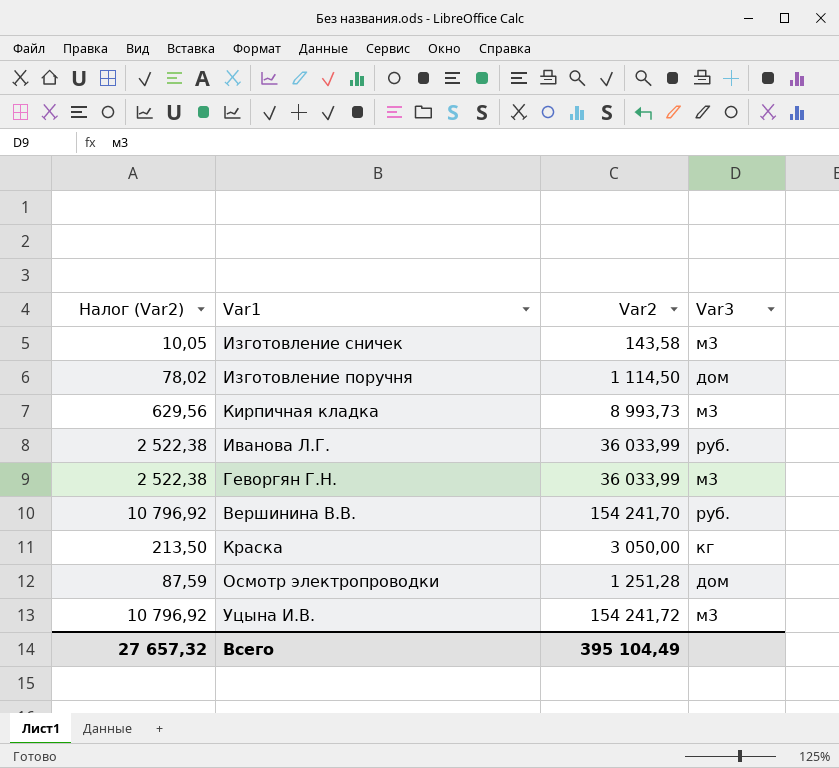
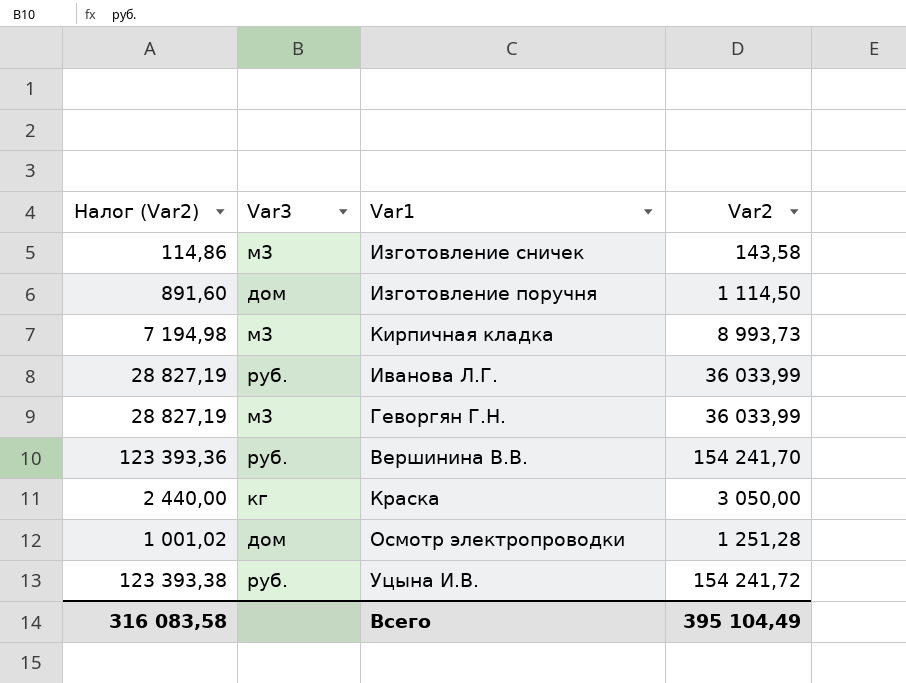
column Налог (Var2) | formula: [Var2] * 0,07 -> [Var2] * 0,8
column Var3 | position: 4 -> 2
Уцына И.В. | Var3: м3 -> руб.
Всего | Налог (Var2): 27 657,32 -> 316 083,58

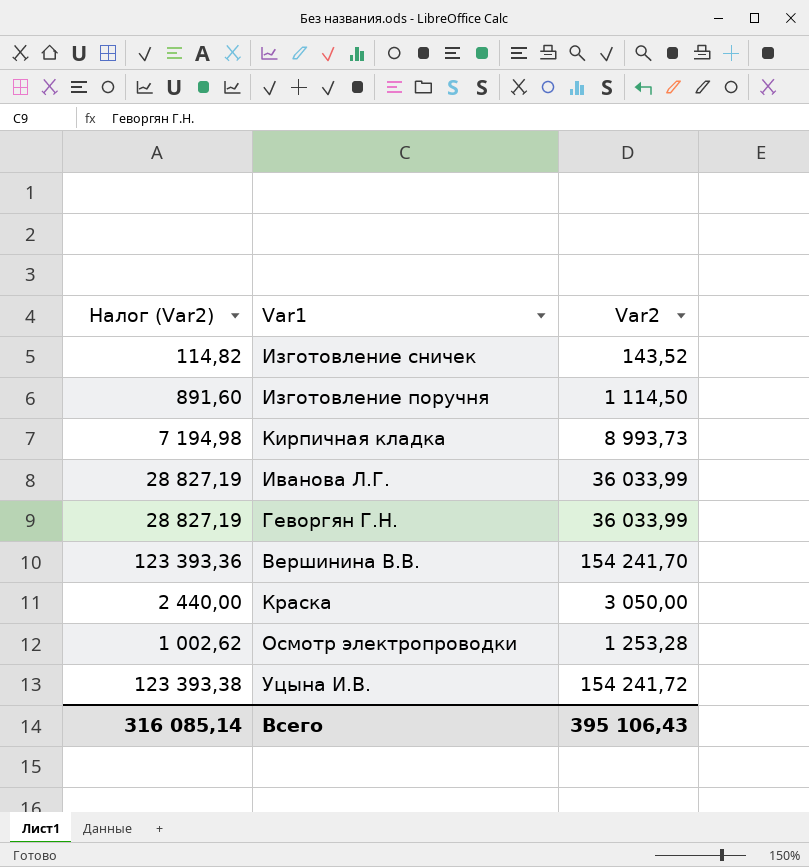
column Var3 | position: 2 -> none
Изготовление сничек | Налог (Var2): 114,86 -> 114,82
Изготовление сничек | Var2: 143,58 -> 143,52
Осмотр электропроводки | Налог (Var2): 1 001,02 -> 1 002,62
Осмотр электропроводки | Var2: 1 251,28 -> 1 253,28
Всего | Налог (Var2): 316 083,58 -> 316 085,14
Всего | Var2: 395 104,49 -> 395 106,43

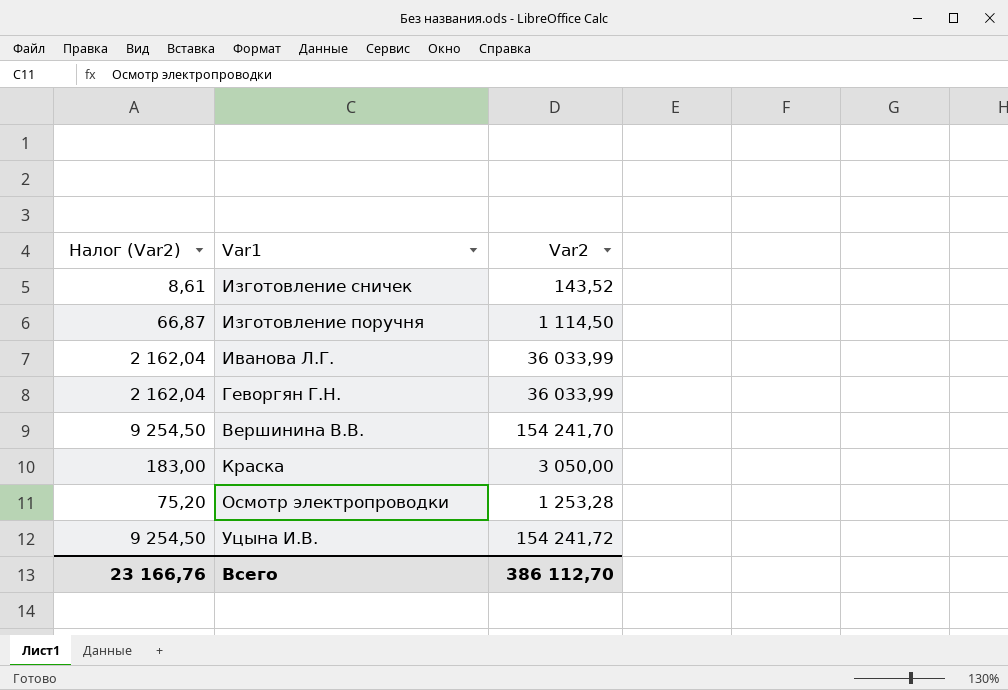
column Налог (Var2) | formula: [Var2] * 0,8 -> [Var2] * 0,06
row Кирпичная кладка: 7 194,98 | 8 993,73 -> none
Всего | Налог (Var2): 316 085,14 -> 23 166,76
Всего | Var2: 395 106,43 -> 386 112,70

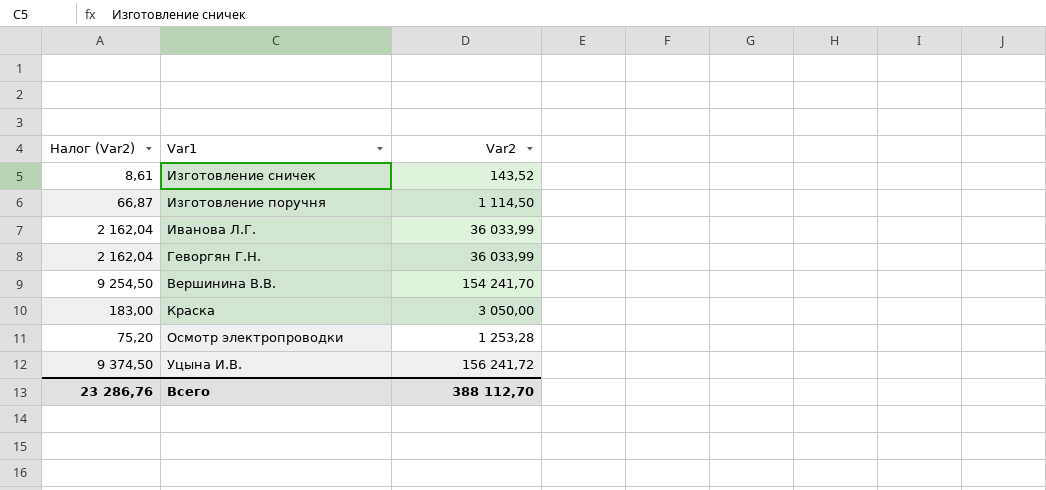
Уцына И.В. | Налог (Var2): 9 254,50 -> 9 374,50
Уцына И.В. | Var2: 154 241,72 -> 156 241,72
Всего | Налог (Var2): 23 166,76 -> 23 286,76
Всего | Var2: 386 112,70 -> 388 112,70

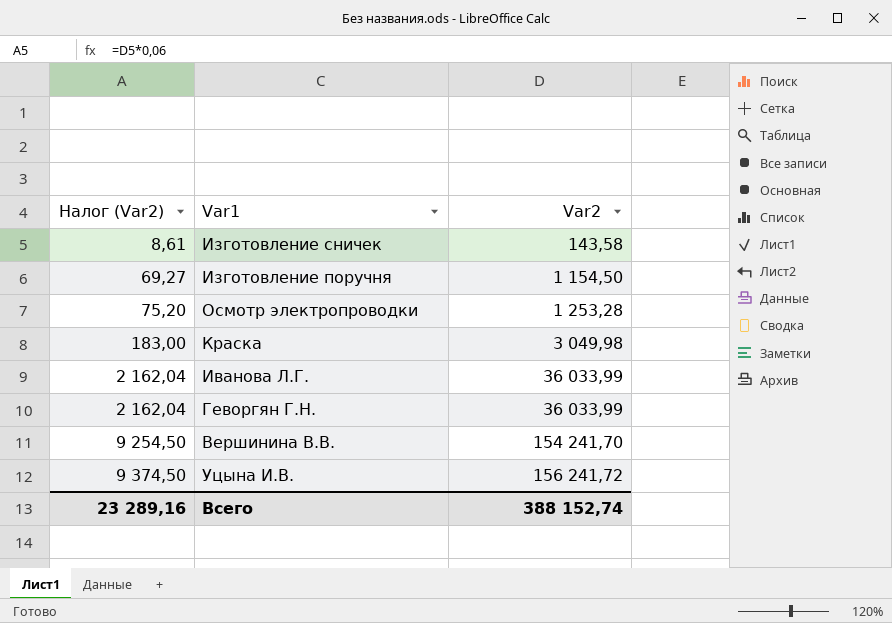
row order: none -> Налог (Var2) ascending
Изготовление сничек | Var2: 143,52 -> 143,58
Изготовление поручня | Налог (Var2): 66,87 -> 69,27
Изготовление поручня | Var2: 1 114,50 -> 1 154,50
Краска | Var2: 3 050,00 -> 3 049,98
Всего | Налог (Var2): 23 286,76 -> 23 289,16
Всего | Var2: 388 112,70 -> 388 152,74

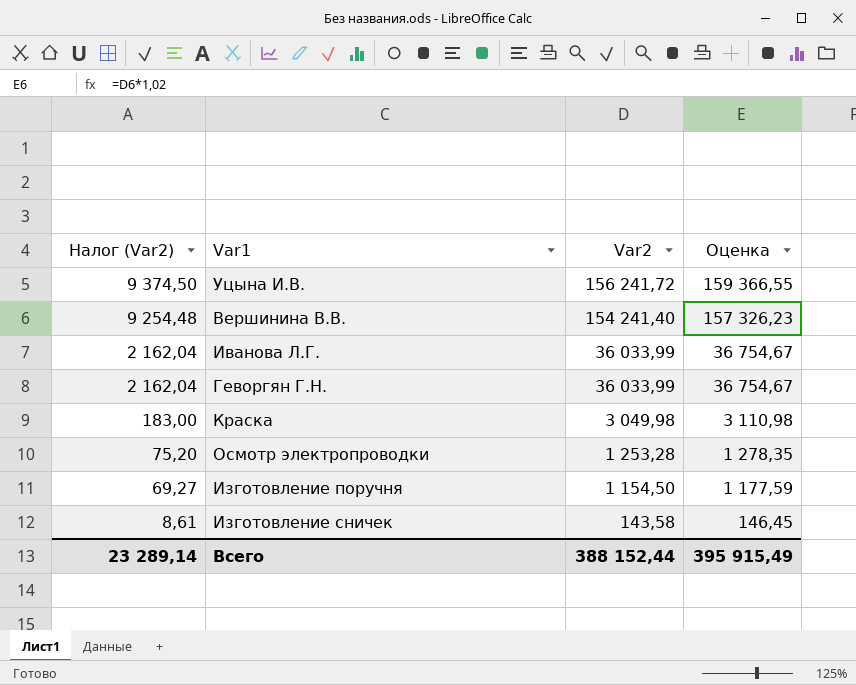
row order: Налог (Var2) ascending -> Налог (Var2) descending
column Оценка | formula: none -> [Var2] * 1,02
Вершинина В.В. | Налог (Var2): 9 254,50 -> 9 254,48
Вершинина В.В. | Var2: 154 241,70 -> 154 241,40
Всего | Налог (Var2): 23 289,16 -> 23 289,14
Всего | Var2: 388 152,74 -> 388 152,44

